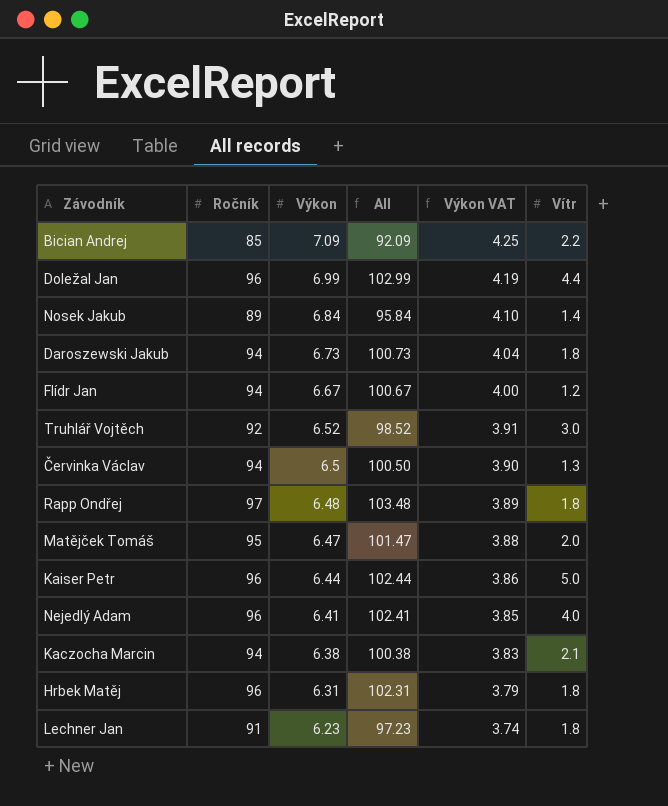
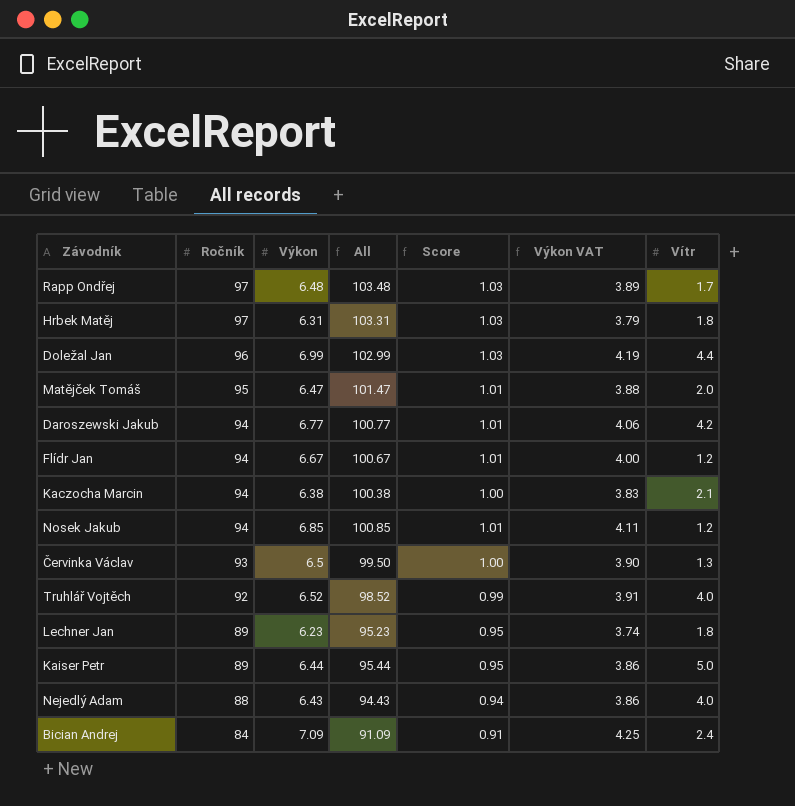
row order: Výkon descending -> Ročník descending
column Score | formula: none -> [All] * 0.01
Rapp Ondřej | Vítr: 1.8 -> 1.7
Hrbek Matěj | Ročník: 96 -> 97
Hrbek Matěj | All: 102.31 -> 103.31
Daroszewski Jakub | Výkon: 6.73 -> 6.77
Daroszewski Jakub | All: 100.73 -> 100.77
Daroszewski Jakub | Výkon VAT: 4.04 -> 4.06
Daroszewski Jakub | Vítr: 1.8 -> 4.2
Nosek Jakub | Ročník: 89 -> 94
Nosek Jakub | Výkon: 6.84 -> 6.85
Nosek Jakub | All: 95.84 -> 100.85
Nosek Jakub | Výkon VAT: 4.10 -> 4.11
Nosek Jakub | Vítr: 1.4 -> 1.2
Červinka Václav | Ročník: 94 -> 93
Červinka Václav | All: 100.50 -> 99.50
Truhlář Vojtěch | Vítr: 3.0 -> 4.0
Lechner Jan | Ročník: 91 -> 89
Lechner Jan | All: 97.23 -> 95.23
Kaiser Petr | Ročník: 96 -> 89
Kaiser Petr | All: 102.44 -> 95.44
Nejedlý Adam | Ročník: 96 -> 88
Nejedlý Adam | Výkon: 6.41 -> 6.43
Nejedlý Adam | All: 102.41 -> 94.43
Nejedlý Adam | Výkon VAT: 3.85 -> 3.86
Bician Andrej | Ročník: 85 -> 84
Bician Andrej | All: 92.09 -> 91.09
Bician Andrej | Vítr: 2.2 -> 2.4

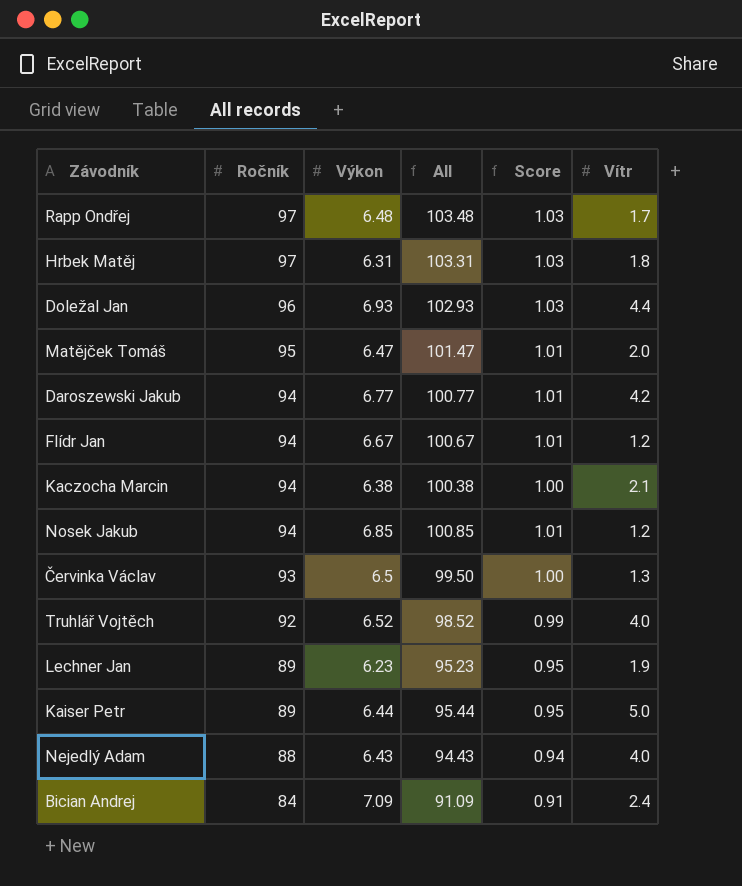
column Výkon VAT | formula: [Výkon] * 0.6 -> none
Doležal Jan | Výkon: 6.99 -> 6.93
Doležal Jan | All: 102.99 -> 102.93
Lechner Jan | Vítr: 1.8 -> 1.9

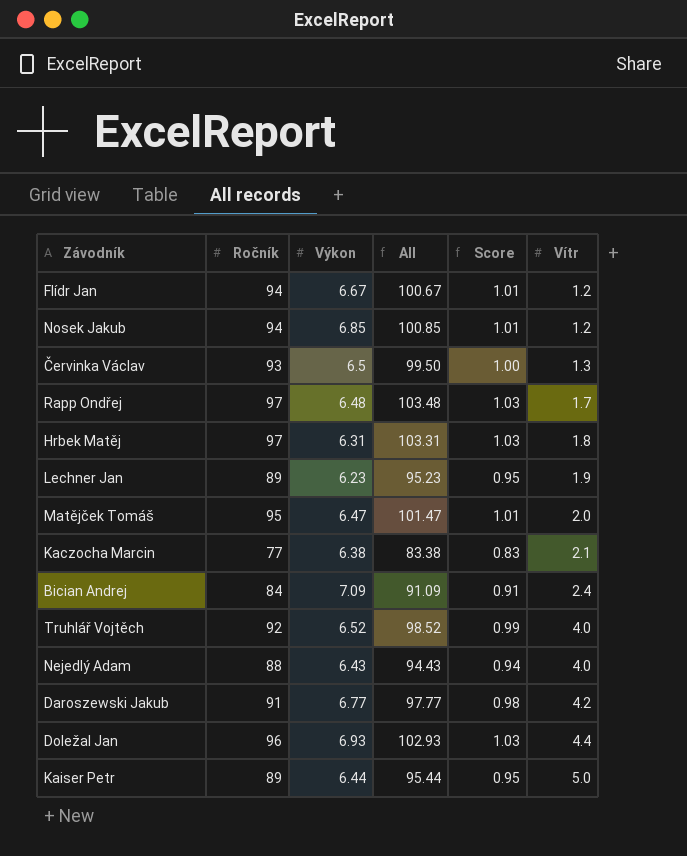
row order: Ročník descending -> Vítr ascending
Kaczocha Marcin | Ročník: 94 -> 77
Kaczocha Marcin | All: 100.38 -> 83.38
Kaczocha Marcin | Score: 1.00 -> 0.83
Daroszewski Jakub | Ročník: 94 -> 91
Daroszewski Jakub | All: 100.77 -> 97.77
Daroszewski Jakub | Score: 1.01 -> 0.98

